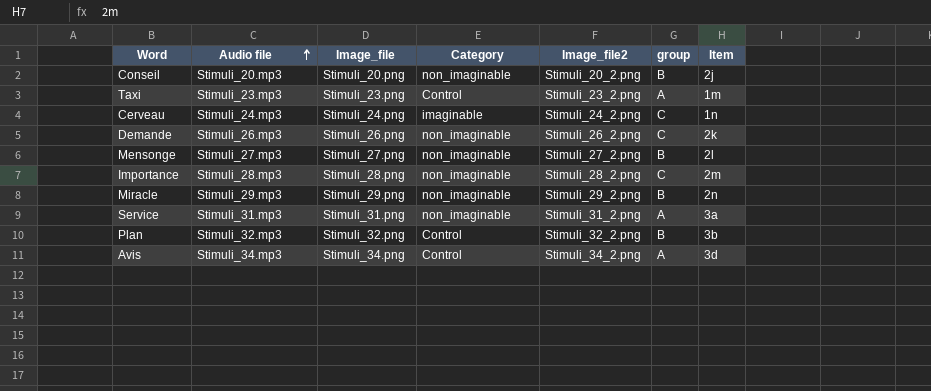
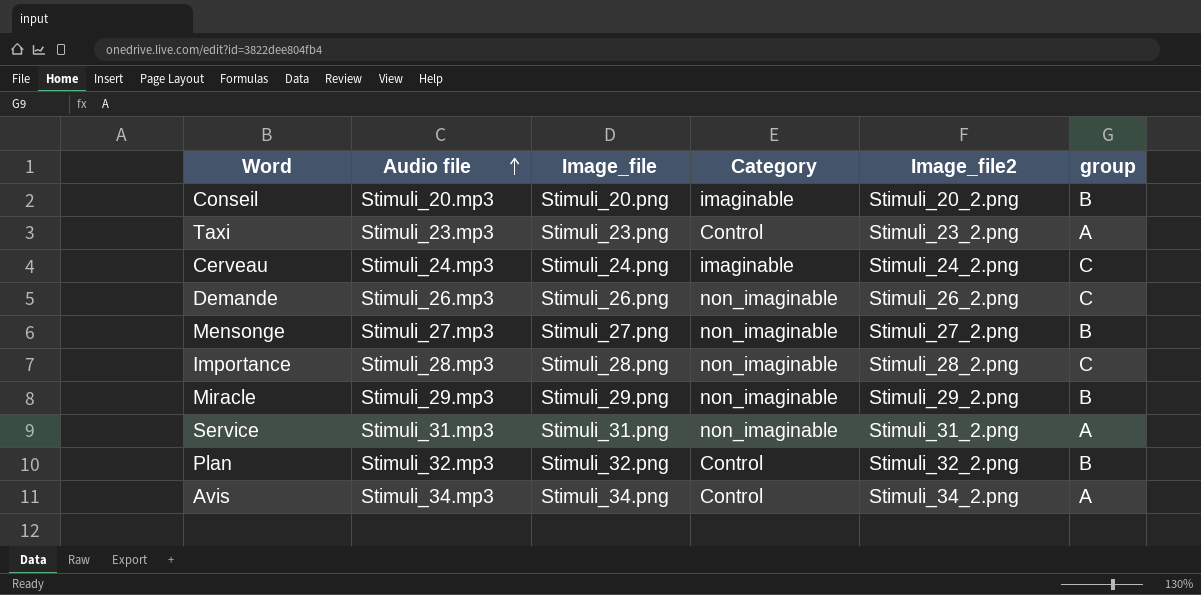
column Item | position: 7 -> none
Conseil | Category: non_imaginable -> imaginable

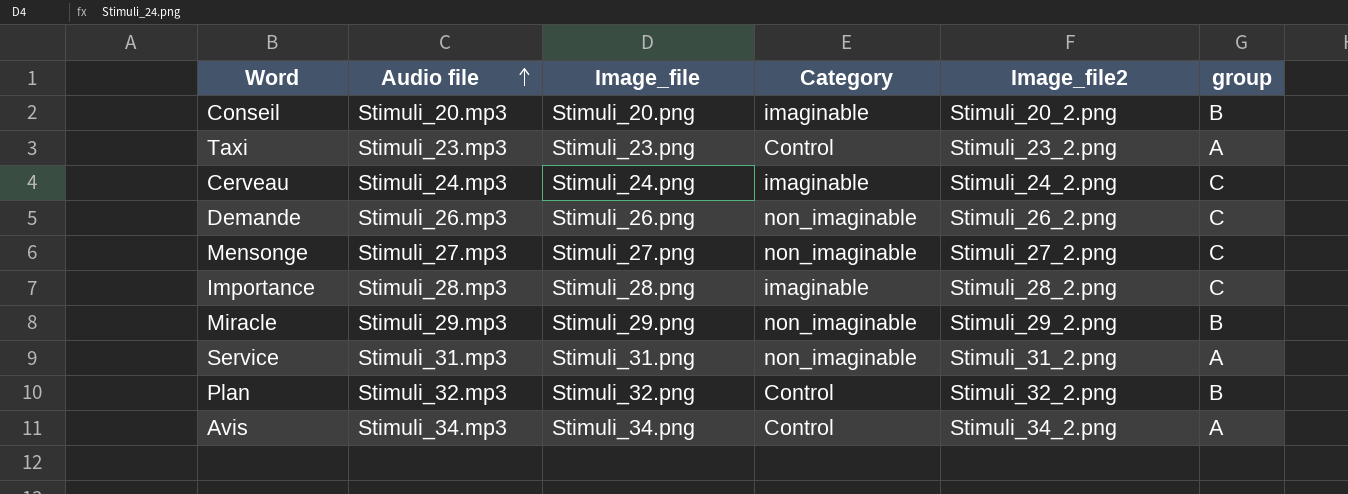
Mensonge | group: B -> C
Importance | Category: non_imaginable -> imaginable

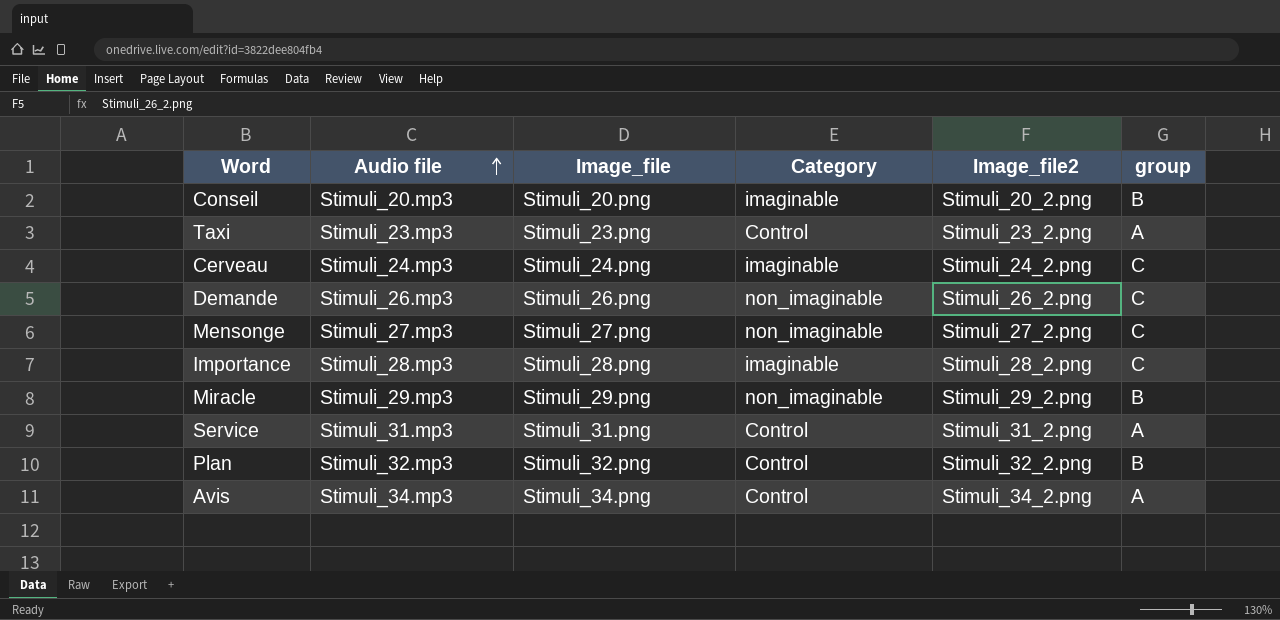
Service | Category: non_imaginable -> Control

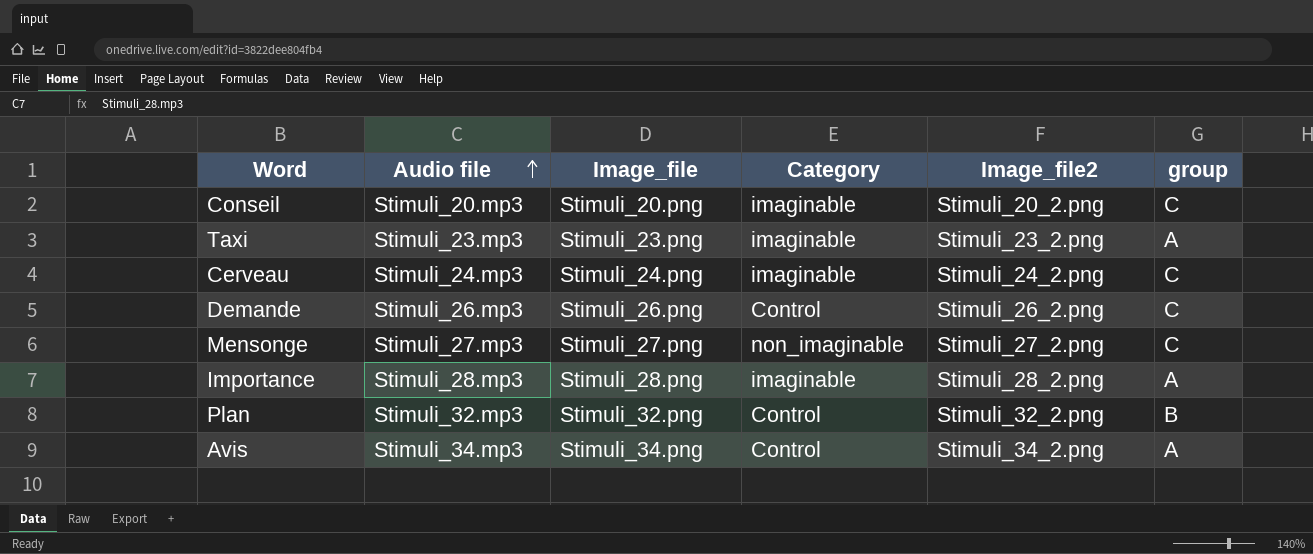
row Miracle: Stimuli_29.mp3 | Stimuli_29.png | non_imaginable | Stimuli_29_2.png | B -> none
row Service: Stimuli_31.mp3 | Stimuli_31.png | Control | Stimuli_31_2.png | A -> none
Conseil | group: B -> C
Taxi | Category: Control -> imaginable
Demande | Category: non_imaginable -> Control
Importance | group: C -> A

